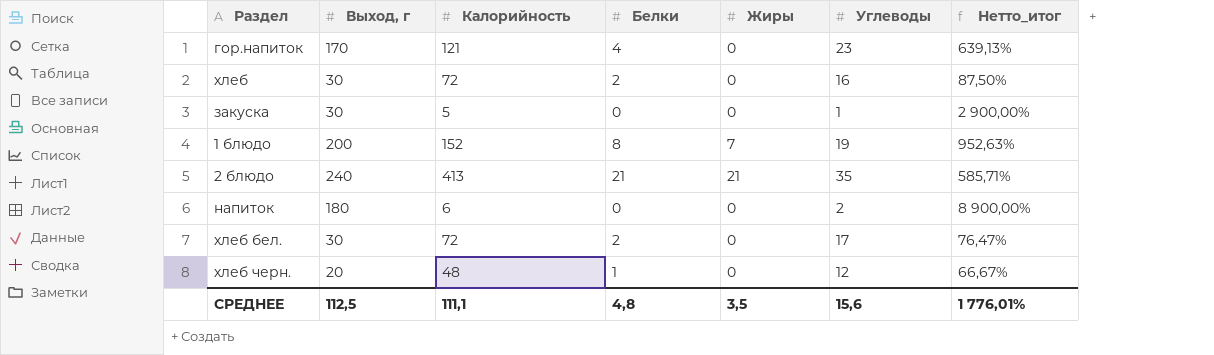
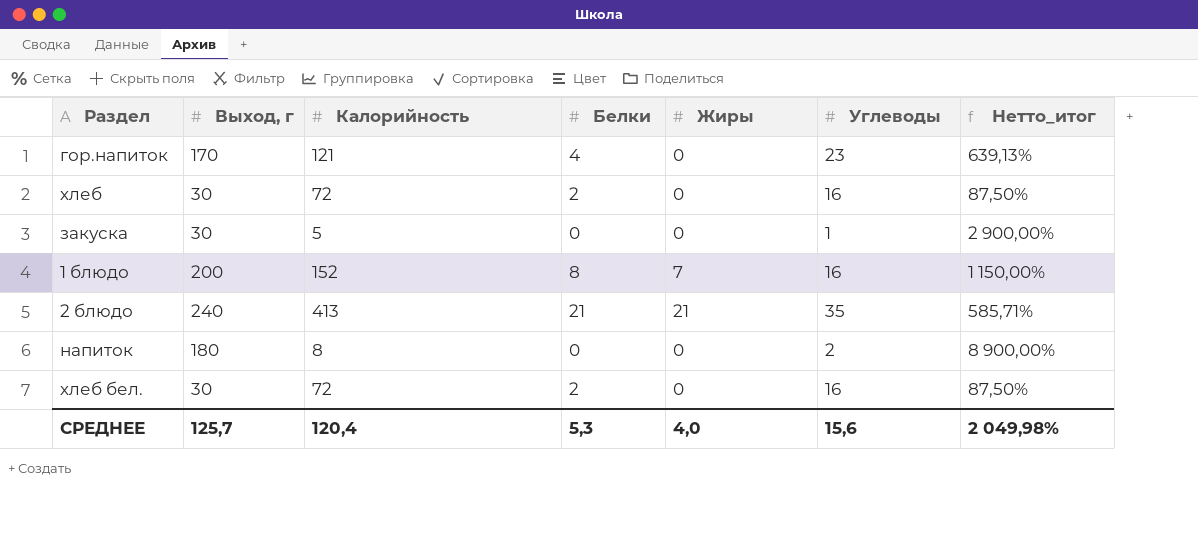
row хлеб черн.: 20 | 48 | 1 | 0 | 12 | 66,67% -> none
1 блюдо | Углеводы: 19 -> 16
1 блюдо | Нетто_итог: 952,63% -> 1 150,00%
напиток | Калорийность: 6 -> 8
хлеб бел. | Углеводы: 17 -> 16
хлеб бел. | Нетто_итог: 76,47% -> 87,50%
СРЕДНЕЕ | Выход, г: 112,5 -> 125,7
СРЕДНЕЕ | Калорийность: 111,1 -> 120,4
СРЕДНЕЕ | Белки: 4,8 -> 5,3
СРЕДНЕЕ | Жиры: 3,5 -> 4,0
СРЕДНЕЕ | Нетто_итог: 1 776,01% -> 2 049,98%

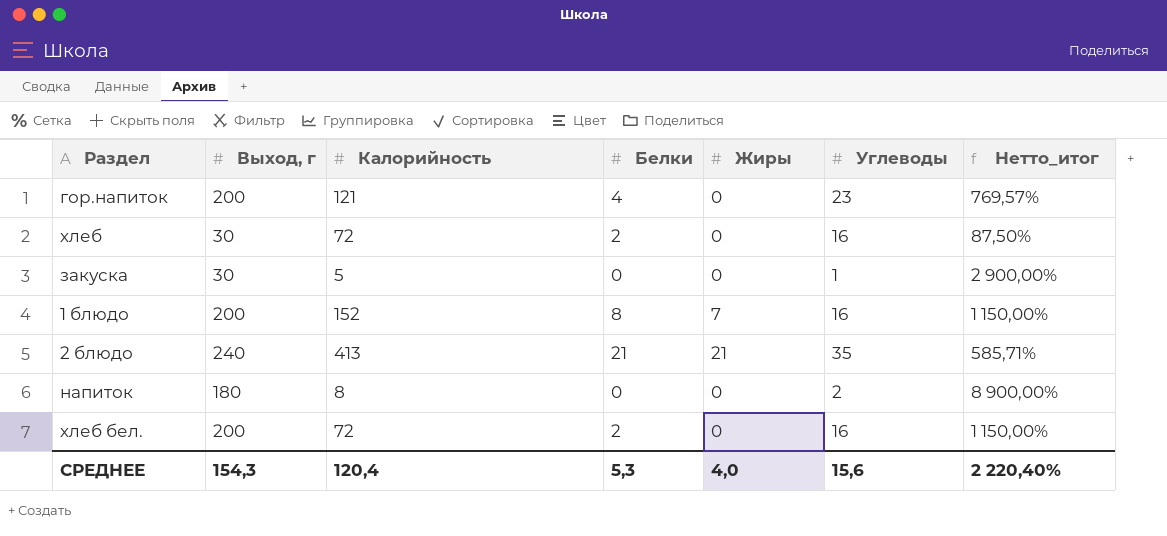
гор.напиток | Выход, г: 170 -> 200
гор.напиток | Нетто_итог: 639,13% -> 769,57%
хлеб бел. | Выход, г: 30 -> 200
хлеб бел. | Нетто_итог: 87,50% -> 1 150,00%
СРЕДНЕЕ | Выход, г: 125,7 -> 154,3
СРЕДНЕЕ | Нетто_итог: 2 049,98% -> 2 220,40%

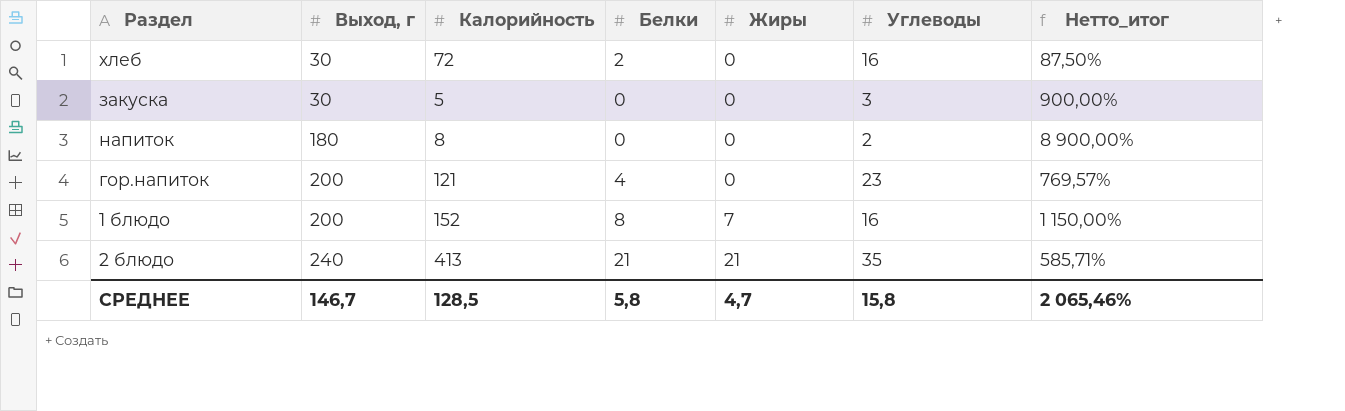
row order: none -> Выход, г ascending
row хлеб бел.: 200 | 72 | 2 | 0 | 16 | 1 150,00% -> none
закуска | Углеводы: 1 -> 3
закуска | Нетто_итог: 2 900,00% -> 900,00%
СРЕДНЕЕ | Выход, г: 154,3 -> 146,7
СРЕДНЕЕ | Калорийность: 120,4 -> 128,5
СРЕДНЕЕ | Белки: 5,3 -> 5,8
СРЕДНЕЕ | Жиры: 4,0 -> 4,7
СРЕДНЕЕ | Углеводы: 15,6 -> 15,8
СРЕДНЕЕ | Нетто_итог: 2 220,40% -> 2 065,46%

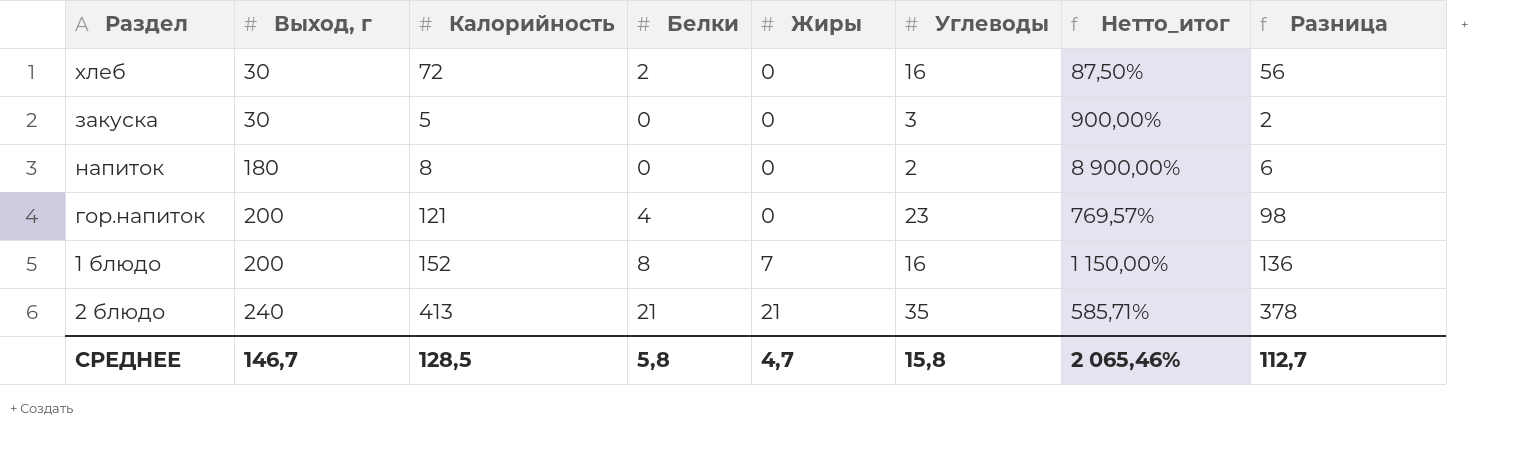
column Разница | formula: none -> [Калорийность] - [Углеводы]

